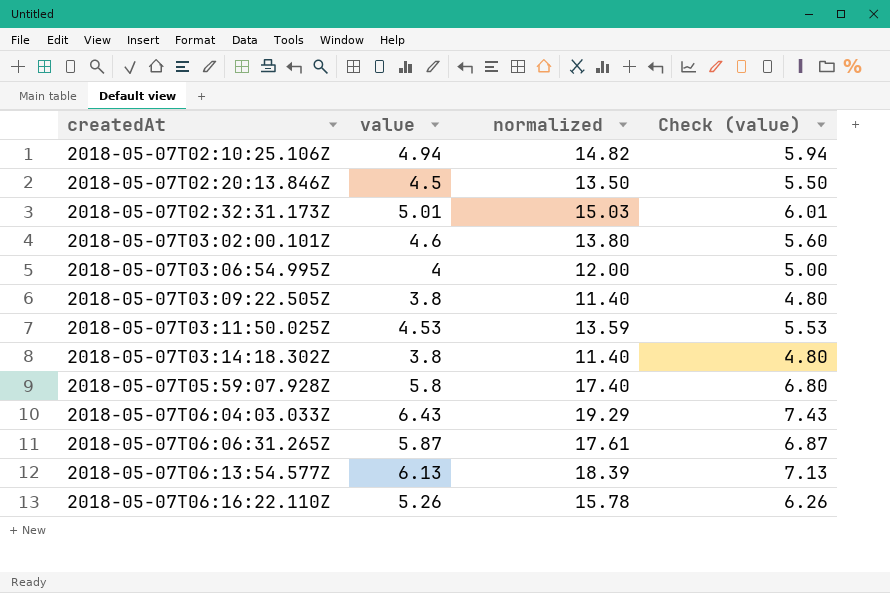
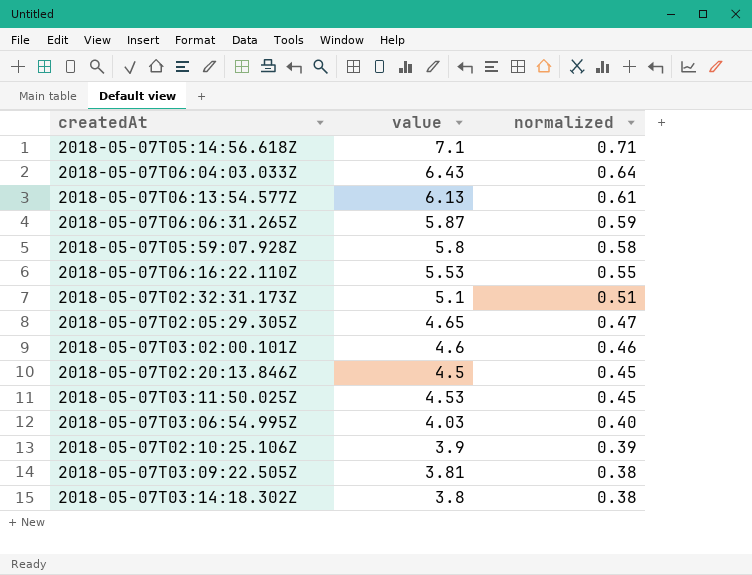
row order: createdAt ascending -> normalized descending
column Check (value) | formula: [value] + 1 -> none
column normalized | formula: [value] * 3 -> [value] * 0.1
row 2018-05-07T05:14:56.618Z: none -> 7.1 | 0.71
2018-05-07T06:16:22.110Z | value: 5.26 -> 5.53
2018-05-07T02:32:31.173Z | value: 5.01 -> 5.1
row 2018-05-07T02:05:29.305Z: none -> 4.65 | 0.47
2018-05-07T03:06:54.995Z | value: 4 -> 4.03
2018-05-07T02:10:25.106Z | value: 4.94 -> 3.9
2018-05-07T03:09:22.505Z | value: 3.8 -> 3.81

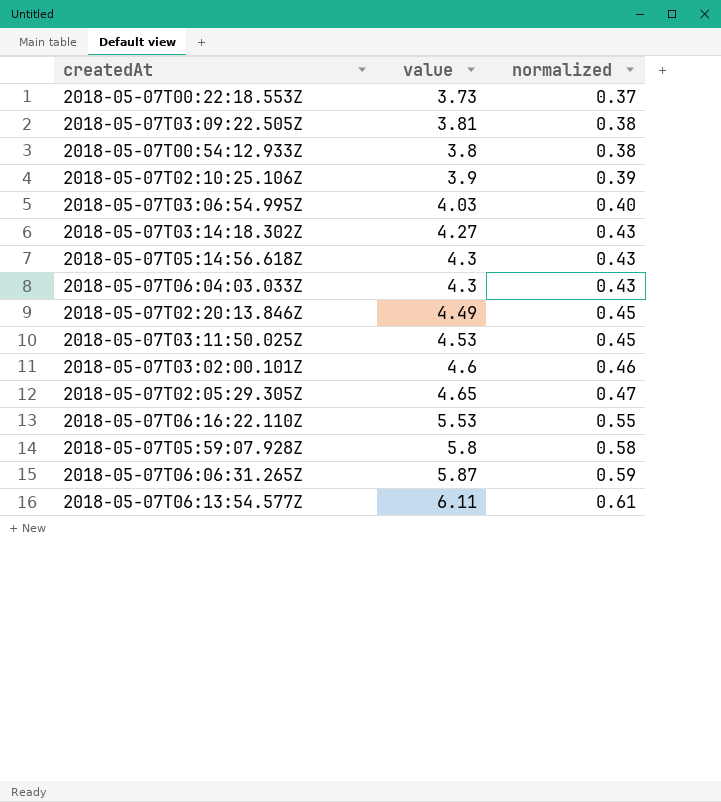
row order: normalized descending -> normalized ascending
row 2018-05-07T02:32:31.173Z: 5.1 | 0.51 -> none
row 2018-05-07T00:22:18.553Z: none -> 3.73 | 0.37
row 2018-05-07T00:54:12.933Z: none -> 3.8 | 0.38
2018-05-07T03:14:18.302Z | value: 3.8 -> 4.27
2018-05-07T03:14:18.302Z | normalized: 0.38 -> 0.43
2018-05-07T05:14:56.618Z | value: 7.1 -> 4.3
2018-05-07T05:14:56.618Z | normalized: 0.71 -> 0.43
2018-05-07T06:04:03.033Z | value: 6.43 -> 4.3
2018-05-07T06:04:03.033Z | normalized: 0.64 -> 0.43
2018-05-07T02:20:13.846Z | value: 4.5 -> 4.49
2018-05-07T06:13:54.577Z | value: 6.13 -> 6.11

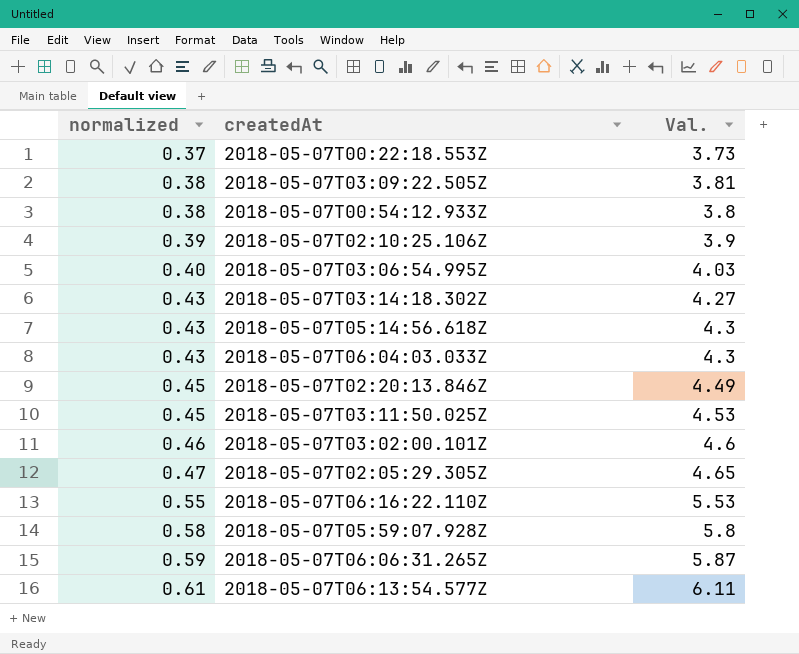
column normalized | position: 3 -> 1
column name: value -> Val.

